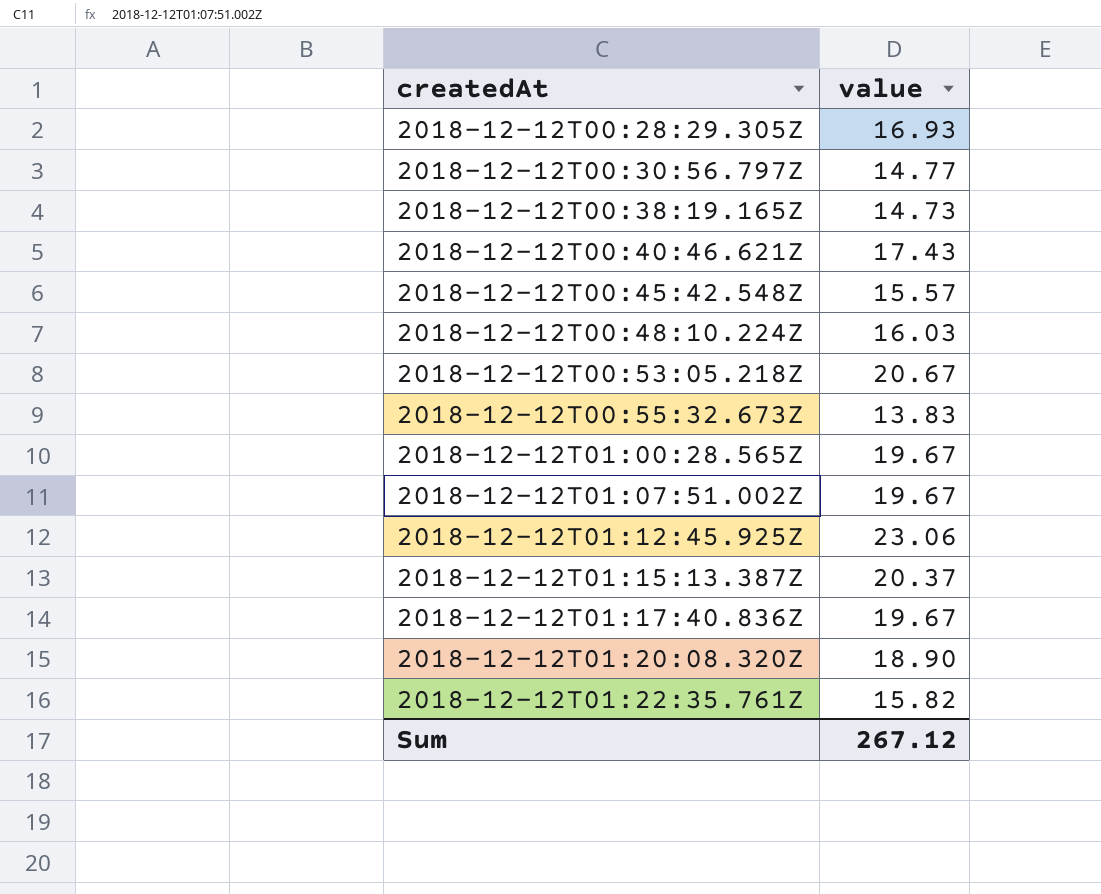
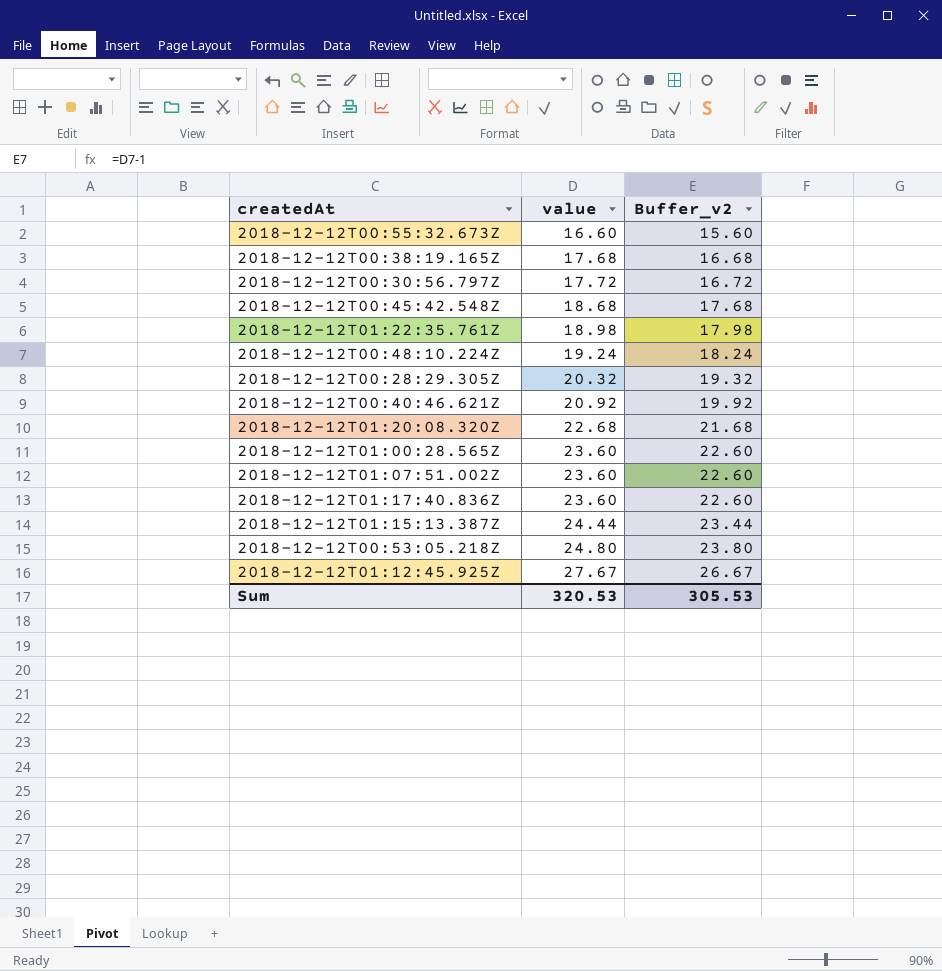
row order: createdAt ascending -> value ascending
column Buffer_v2 | formula: none -> [value] - 1
2018-12-12T00:55:32.673Z | value: 13.83 -> 16.60
2018-12-12T00:38:19.165Z | value: 14.73 -> 17.68
2018-12-12T00:30:56.797Z | value: 14.77 -> 17.72
2018-12-12T00:45:42.548Z | value: 15.57 -> 18.68
2018-12-12T01:22:35.761Z | value: 15.82 -> 18.98
2018-12-12T00:48:10.224Z | value: 16.03 -> 19.24
2018-12-12T00:28:29.305Z | value: 16.93 -> 20.32
2018-12-12T00:40:46.621Z | value: 17.43 -> 20.92
2018-12-12T01:20:08.320Z | value: 18.90 -> 22.68
2018-12-12T01:00:28.565Z | value: 19.67 -> 23.60
2018-12-12T01:07:51.002Z | value: 19.67 -> 23.60
2018-12-12T01:17:40.836Z | value: 19.67 -> 23.60
2018-12-12T01:15:13.387Z | value: 20.37 -> 24.44
2018-12-12T00:53:05.218Z | value: 20.67 -> 24.80
2018-12-12T01:12:45.925Z | value: 23.06 -> 27.67
Sum | value: 267.12 -> 320.53

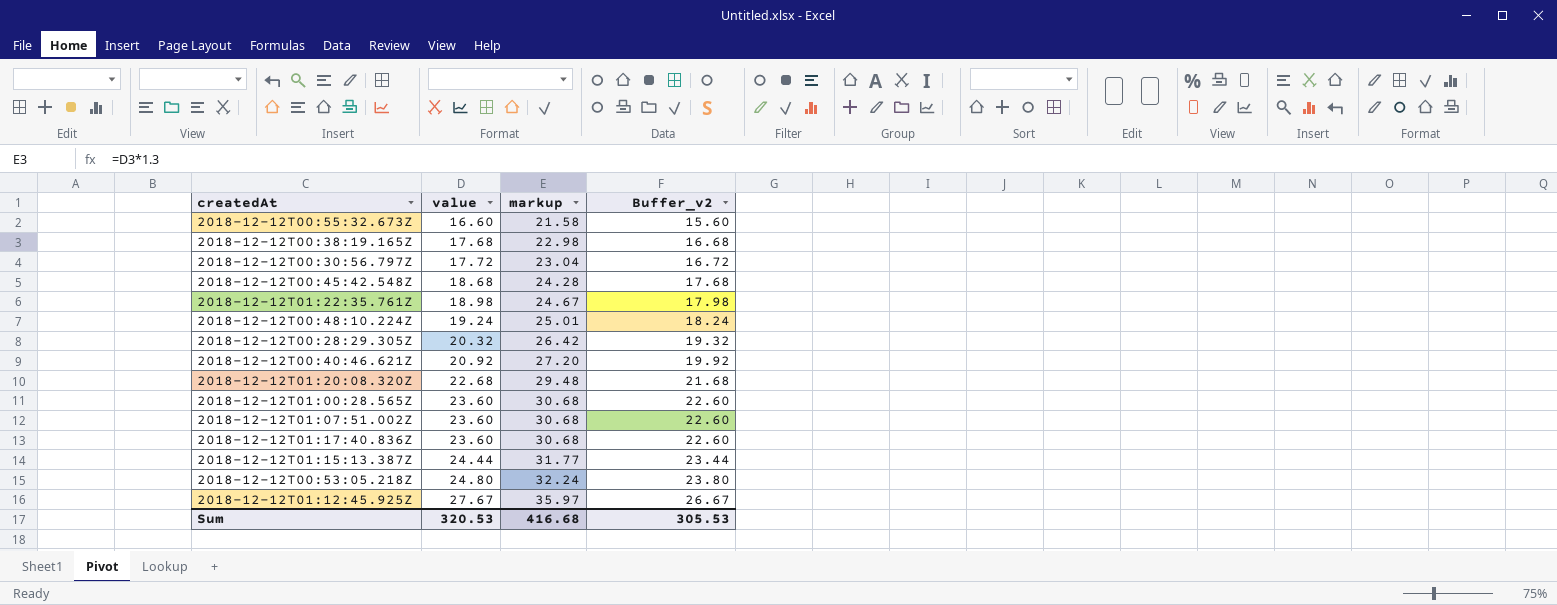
column markup | formula: none -> [value] * 1.3

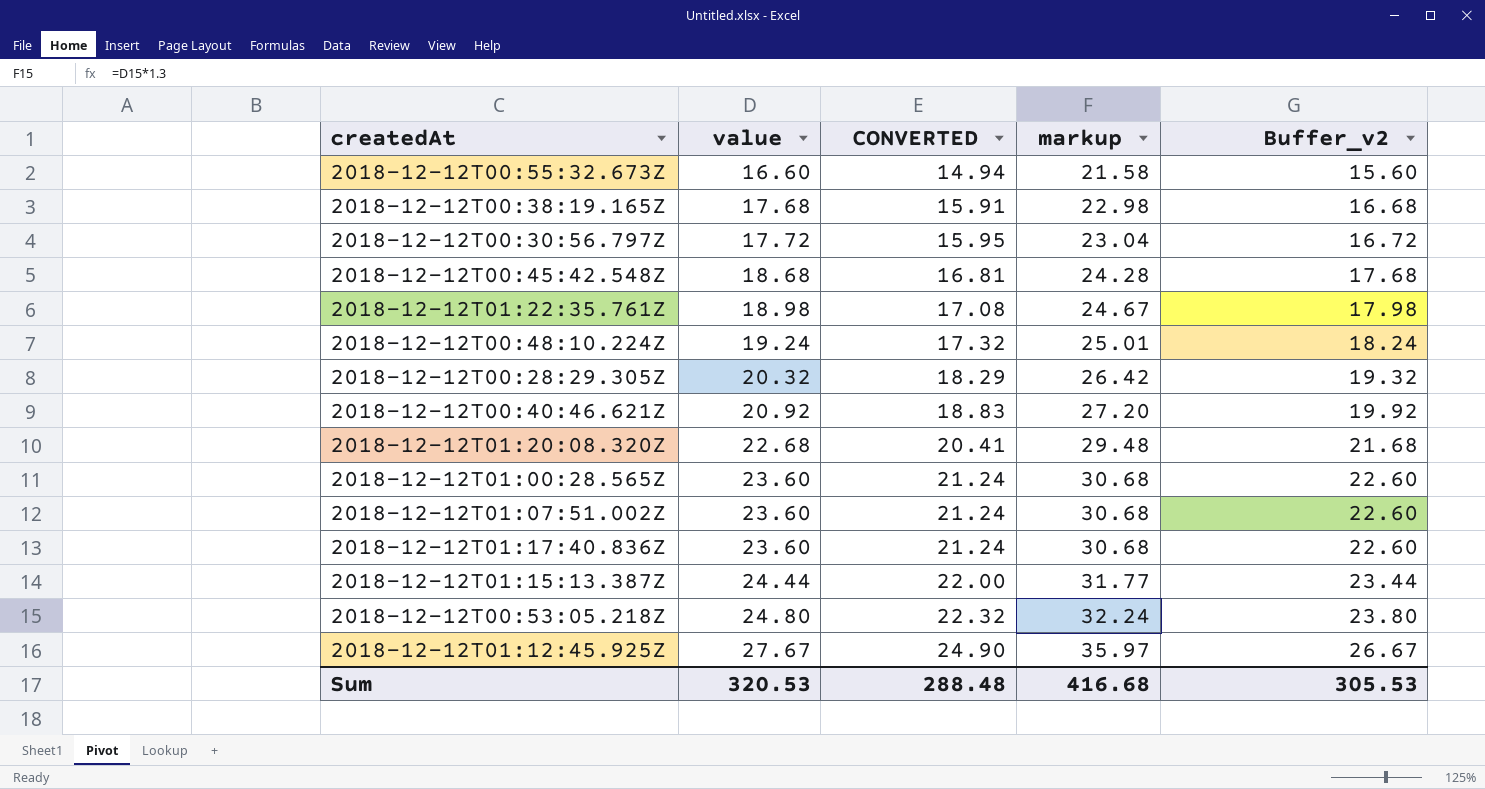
column CONVERTED | formula: none -> [value] * 0.9

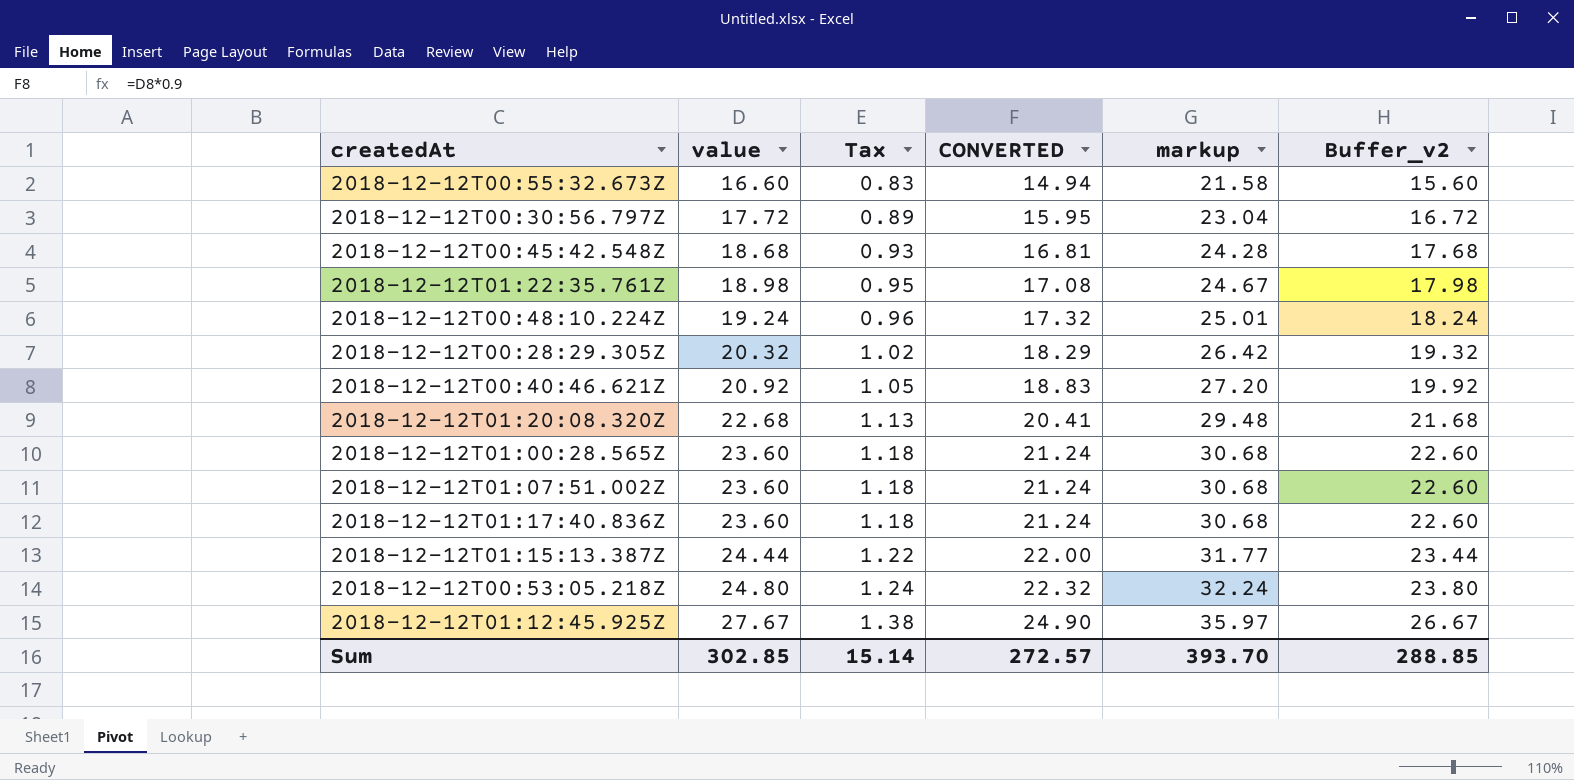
column Tax | formula: none -> [value] * 0.05
row 2018-12-12T00:38:19.165Z: 17.68 | 15.91 | 22.98 | 16.68 -> none
Sum | value: 320.53 -> 302.85
Sum | CONVERTED: 288.48 -> 272.57
Sum | markup: 416.68 -> 393.70
Sum | Buffer_v2: 305.53 -> 288.85

